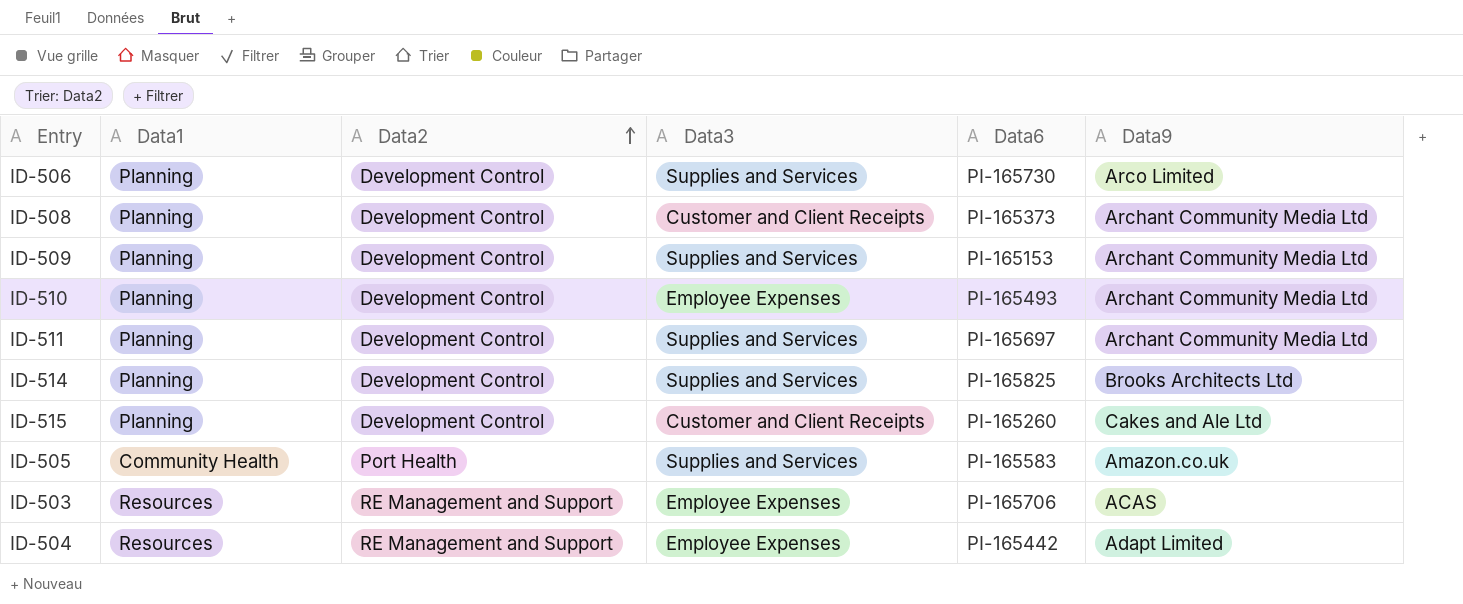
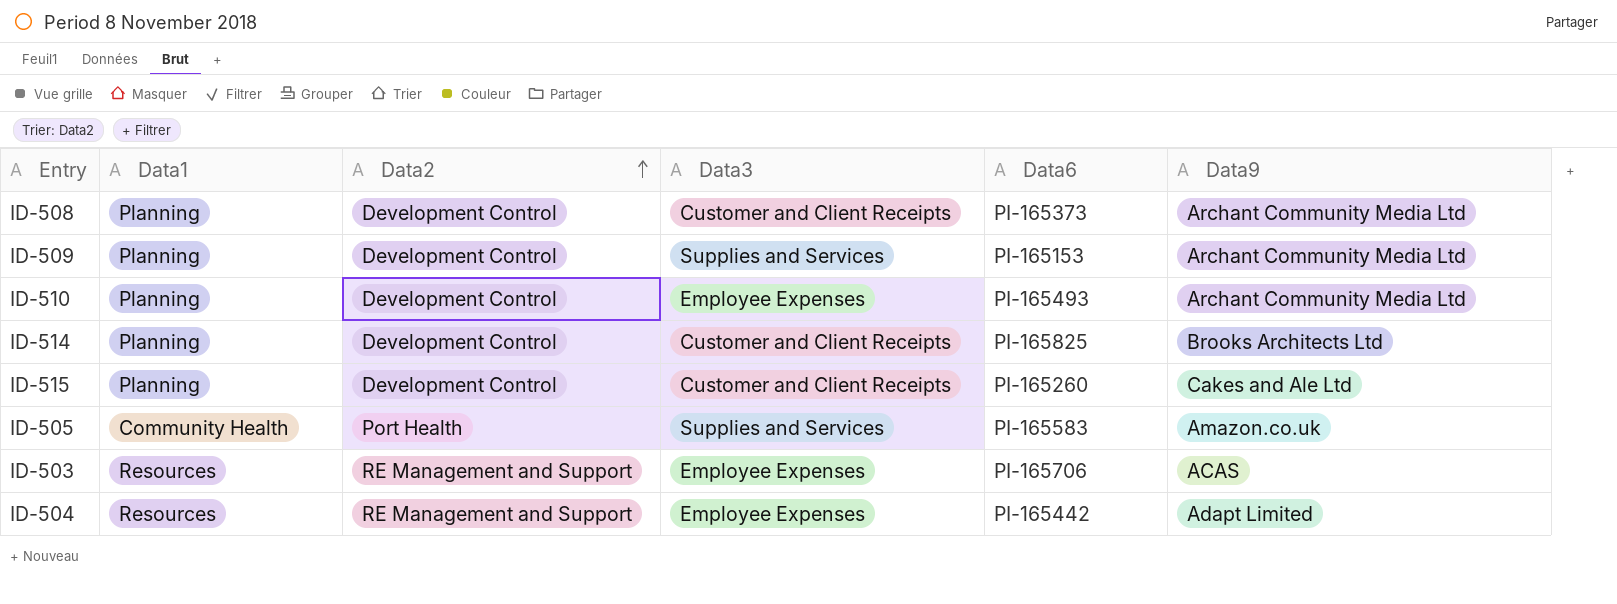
row ID-506: Planning | Development Control | Supplies and Services | PI-165730 | Arco Limited -> none
row ID-511: Planning | Development Control | Supplies and Services | PI-165697 | Archant Community Media Ltd -> none
ID-514 | Data3: Supplies and Services -> Customer and Client Receipts

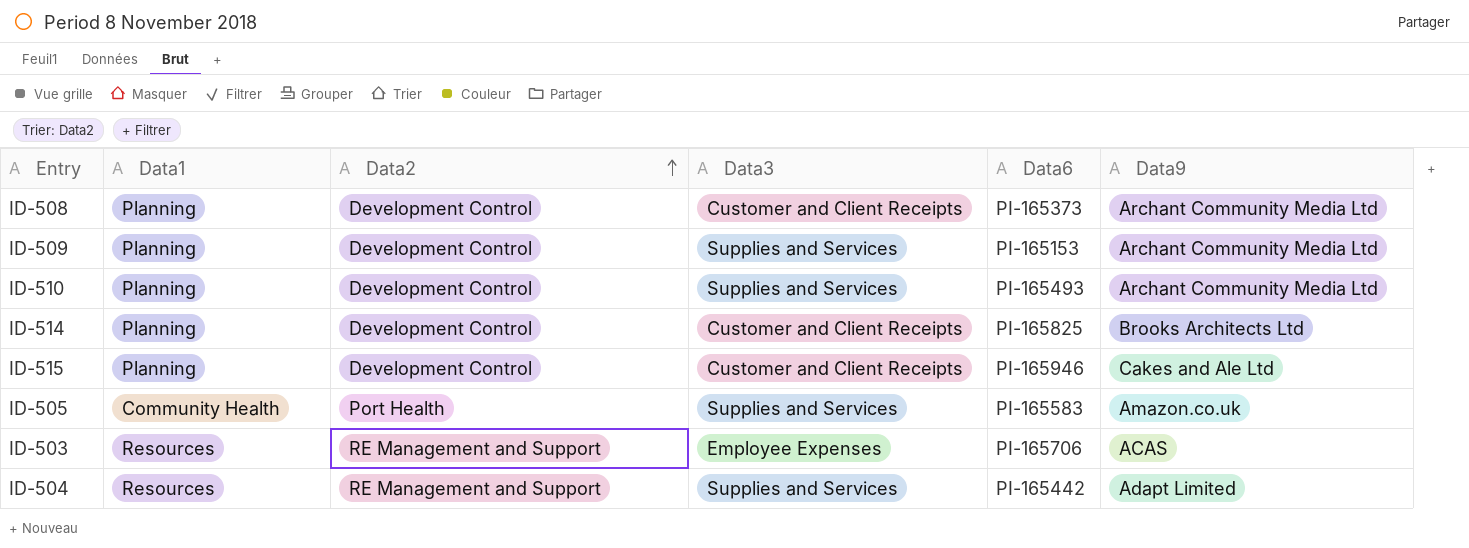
ID-510 | Data3: Employee Expenses -> Supplies and Services
ID-515 | Data6: PI-165260 -> PI-165946
ID-504 | Data3: Employee Expenses -> Supplies and Services

